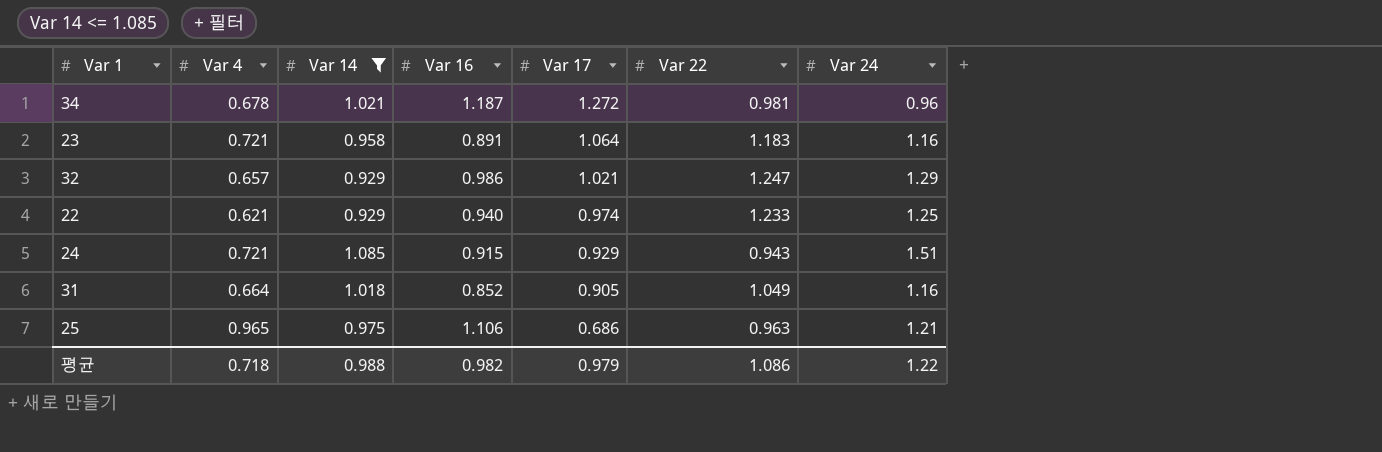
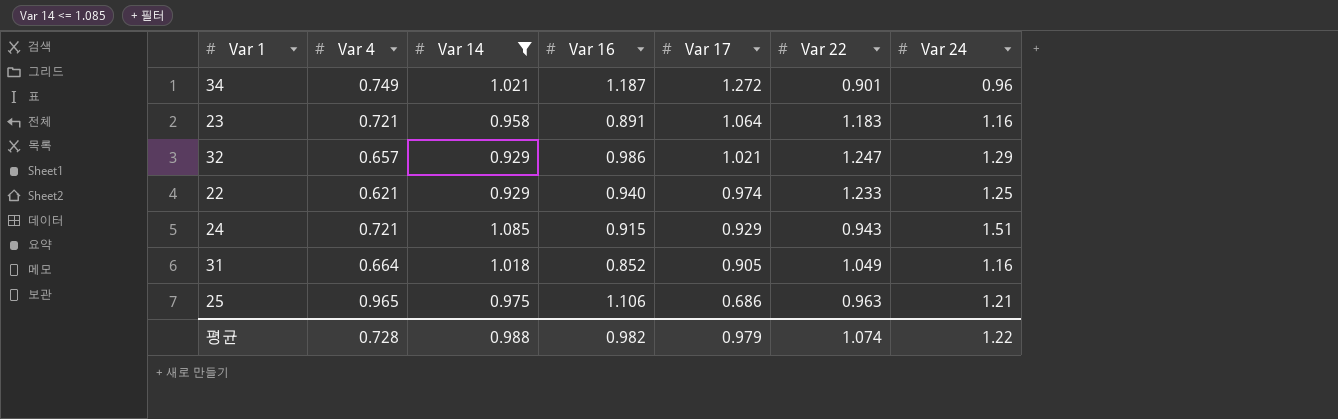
34 | Var 4: 0.678 -> 0.749
34 | Var 22: 0.981 -> 0.901
평균 | Var 4: 0.718 -> 0.728
평균 | Var 22: 1.086 -> 1.074

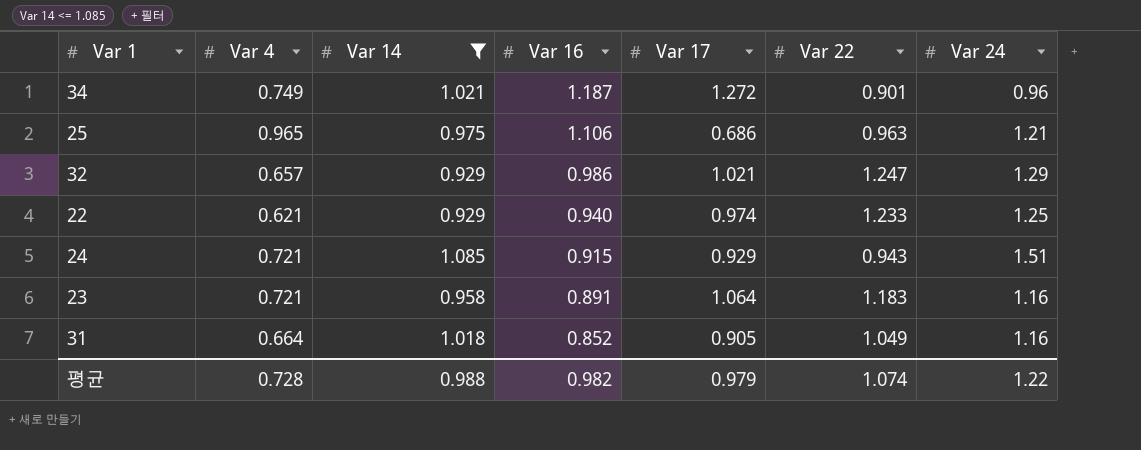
row order: Var 17 descending -> Var 16 descending

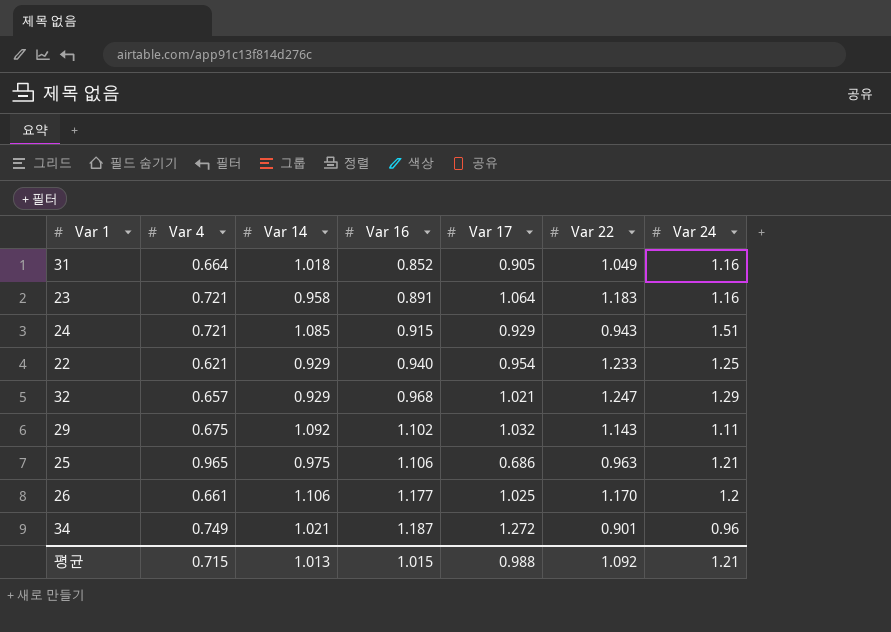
filter: Var 14 <= 1.085 -> none
row order: Var 16 descending -> Var 16 ascending
22 | Var 17: 0.974 -> 0.954
32 | Var 16: 0.986 -> 0.968
평균 | Var 4: 0.728 -> 0.715
평균 | Var 14: 0.988 -> 1.013
평균 | Var 16: 0.982 -> 1.015
평균 | Var 17: 0.979 -> 0.988
평균 | Var 22: 1.074 -> 1.092
평균 | Var 24: 1.22 -> 1.21

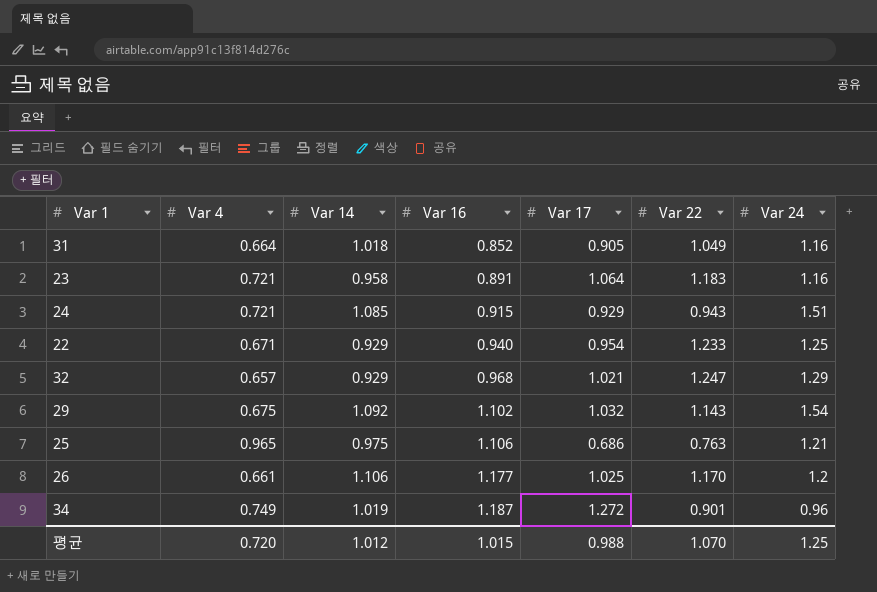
22 | Var 4: 0.621 -> 0.671
29 | Var 24: 1.11 -> 1.54
25 | Var 22: 0.963 -> 0.763
34 | Var 14: 1.021 -> 1.019
평균 | Var 4: 0.715 -> 0.720
평균 | Var 14: 1.013 -> 1.012
평균 | Var 22: 1.092 -> 1.070
평균 | Var 24: 1.21 -> 1.25

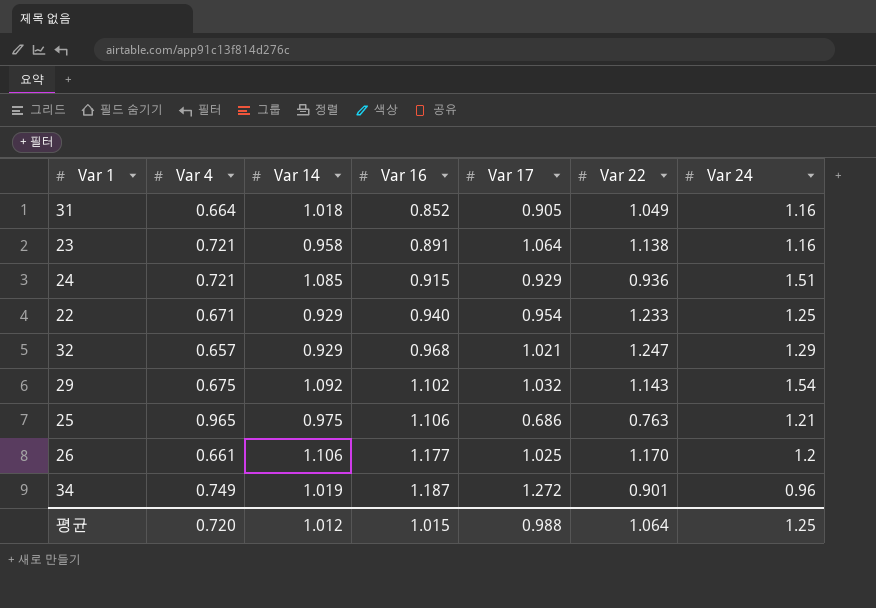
23 | Var 22: 1.183 -> 1.138
24 | Var 22: 0.943 -> 0.936
평균 | Var 22: 1.070 -> 1.064

